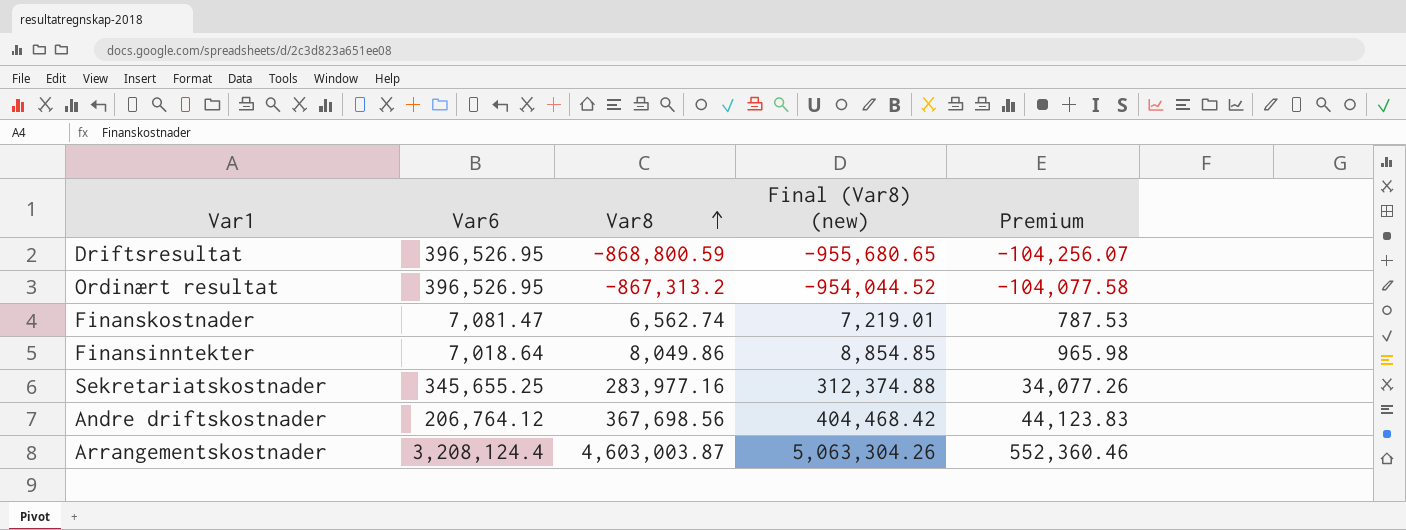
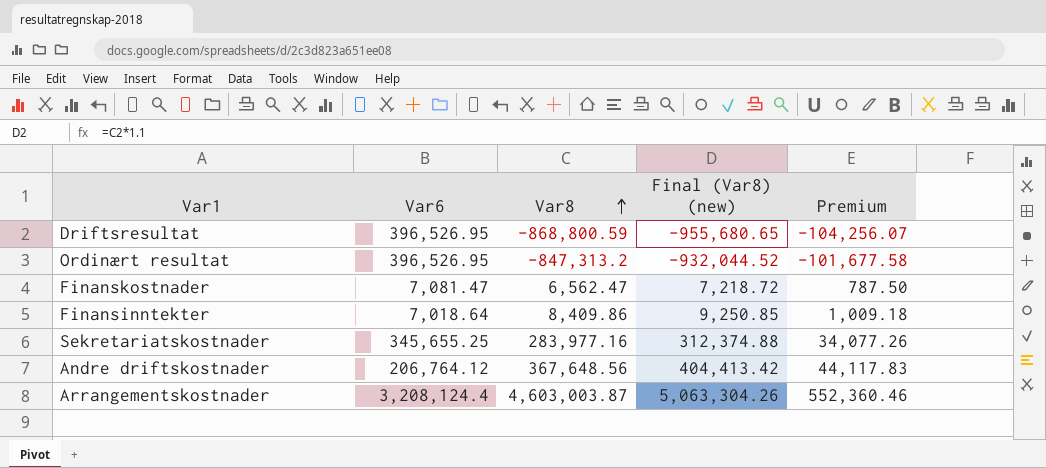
Ordinært resultat | Var8: -867,313.2 -> -847,313.2
Ordinært resultat | Final (Var8) (new): -954,044.52 -> -932,044.52
Ordinært resultat | Premium: -104,077.58 -> -101,677.58
Finanskostnader | Var8: 6,562.74 -> 6,562.47
Finanskostnader | Final (Var8) (new): 7,219.01 -> 7,218.72
Finanskostnader | Premium: 787.53 -> 787.50
Finansinntekter | Var8: 8,049.86 -> 8,409.86
Finansinntekter | Final (Var8) (new): 8,854.85 -> 9,250.85
Finansinntekter | Premium: 965.98 -> 1,009.18
Andre driftskostnader | Var8: 367,698.56 -> 367,648.56
Andre driftskostnader | Final (Var8) (new): 404,468.42 -> 404,413.42
Andre driftskostnader | Premium: 44,123.83 -> 44,117.83

